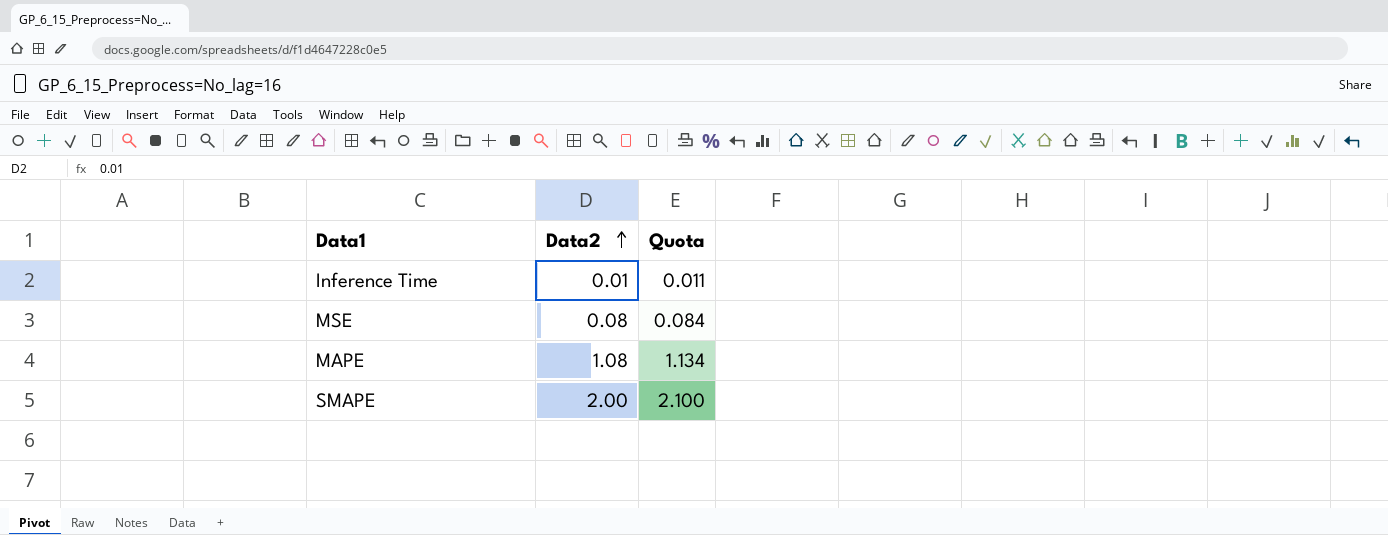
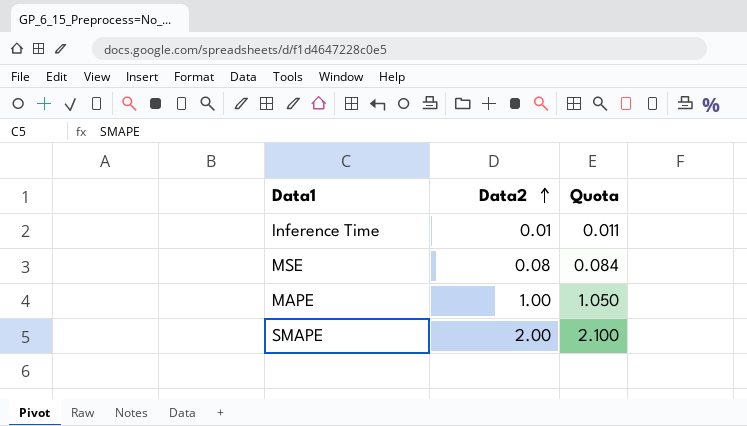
MAPE | Data2: 1.08 -> 1.00
MAPE | Quota: 1.134 -> 1.050

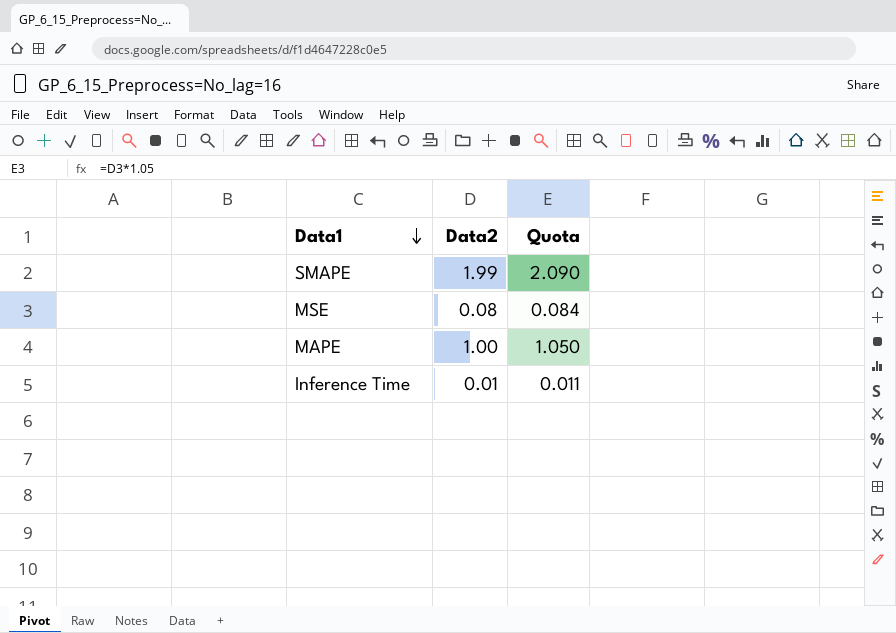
row order: Data2 ascending -> Data1 descending
SMAPE | Data2: 2.00 -> 1.99
SMAPE | Quota: 2.100 -> 2.090

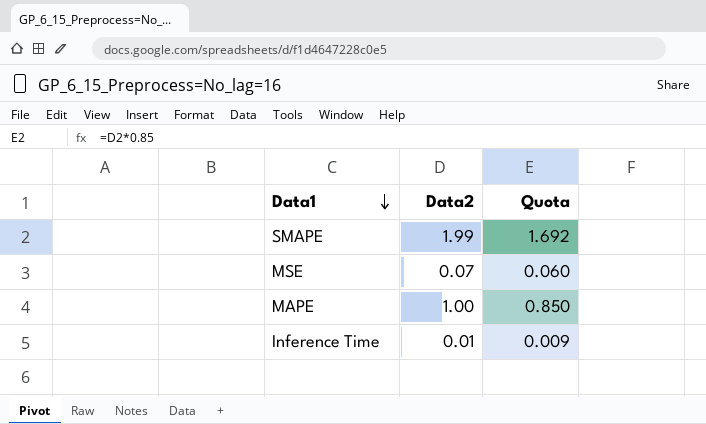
column Quota | formula: [Data2] * 1.05 -> [Data2] * 0.85
MSE | Data2: 0.08 -> 0.07

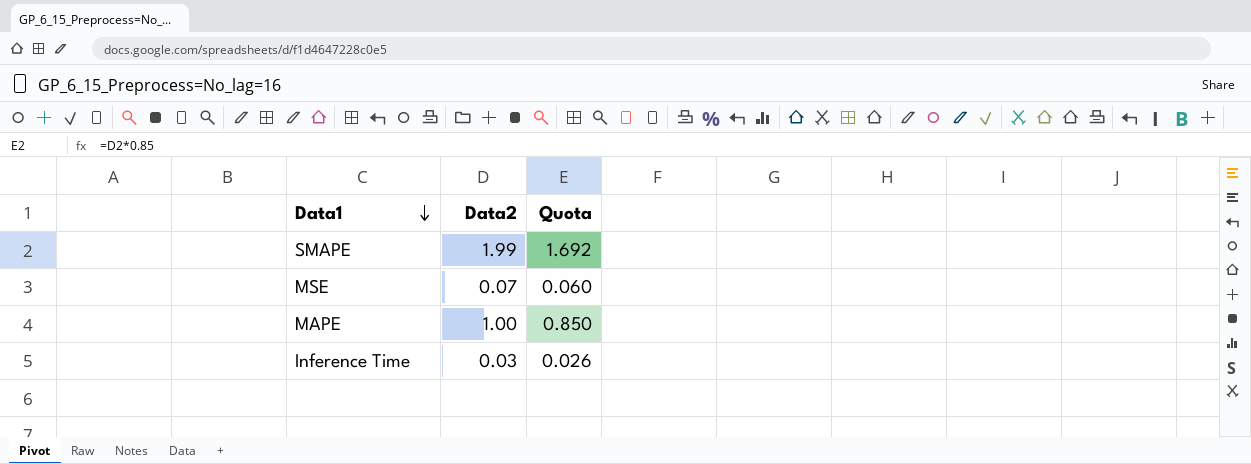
Inference Time | Data2: 0.01 -> 0.03
Inference Time | Quota: 0.009 -> 0.026

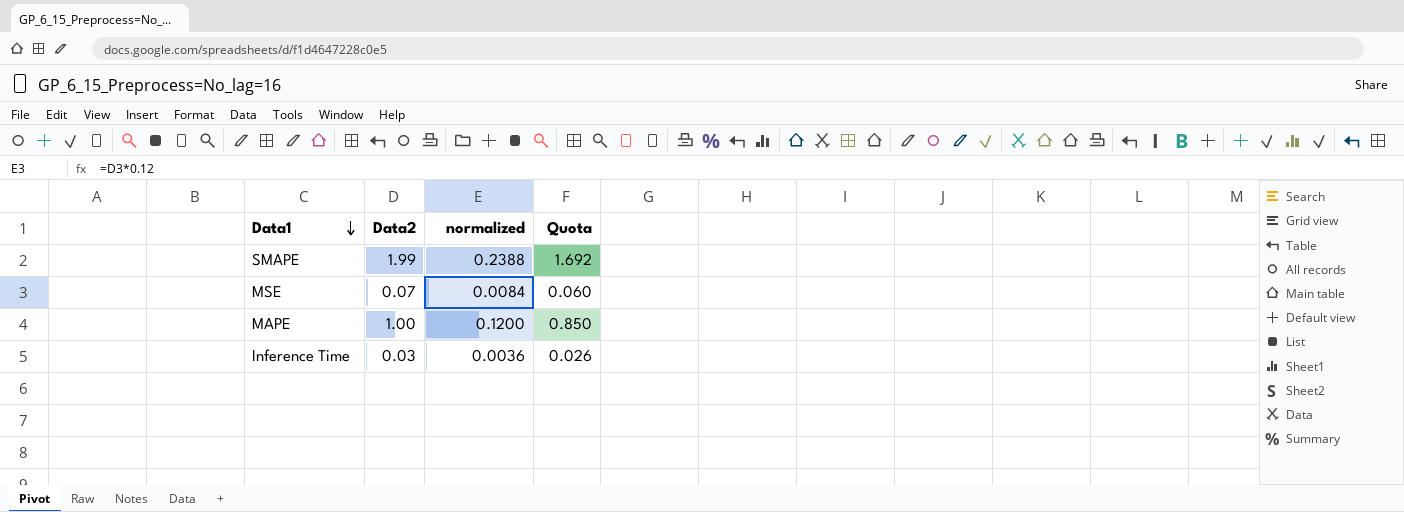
column normalized | formula: none -> [Data2] * 0.12

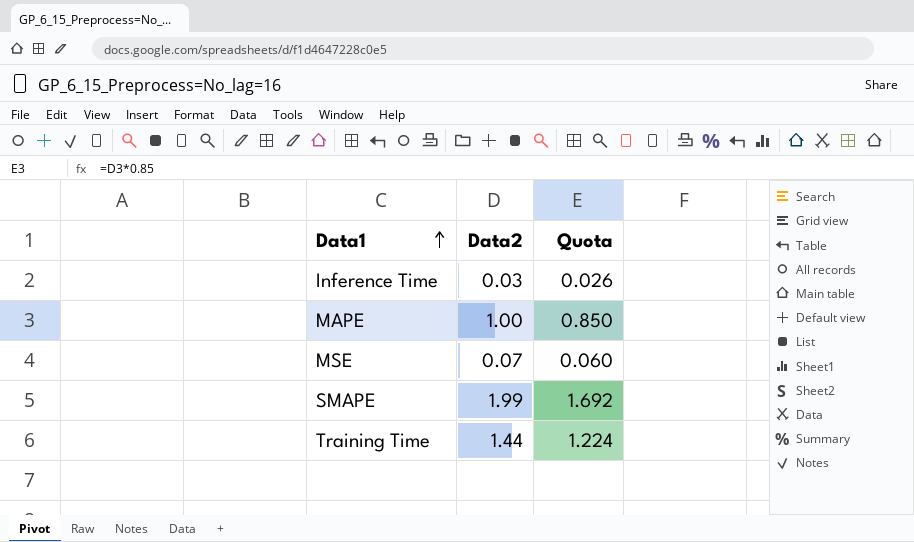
row order: Data1 descending -> Data1 ascending
column normalized | formula: [Data2] * 0.12 -> none
row Training Time: none -> 1.44 | 1.224

